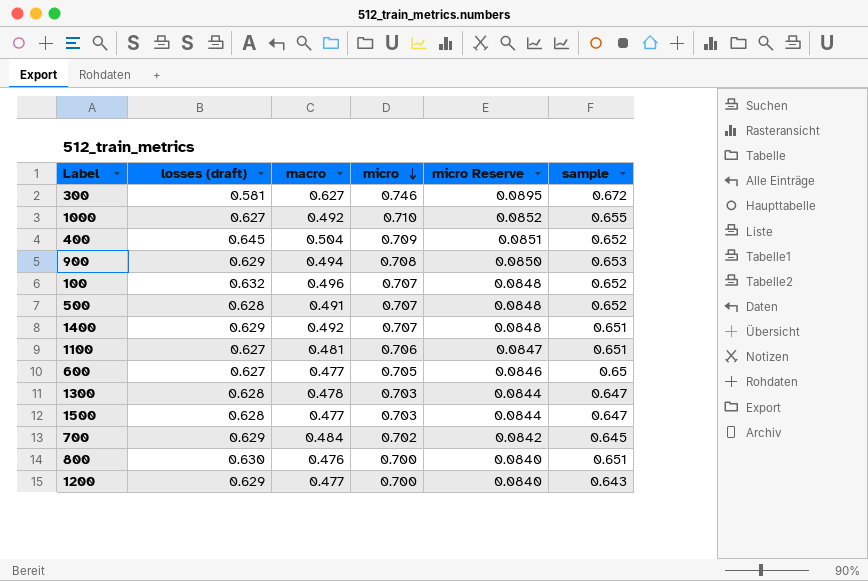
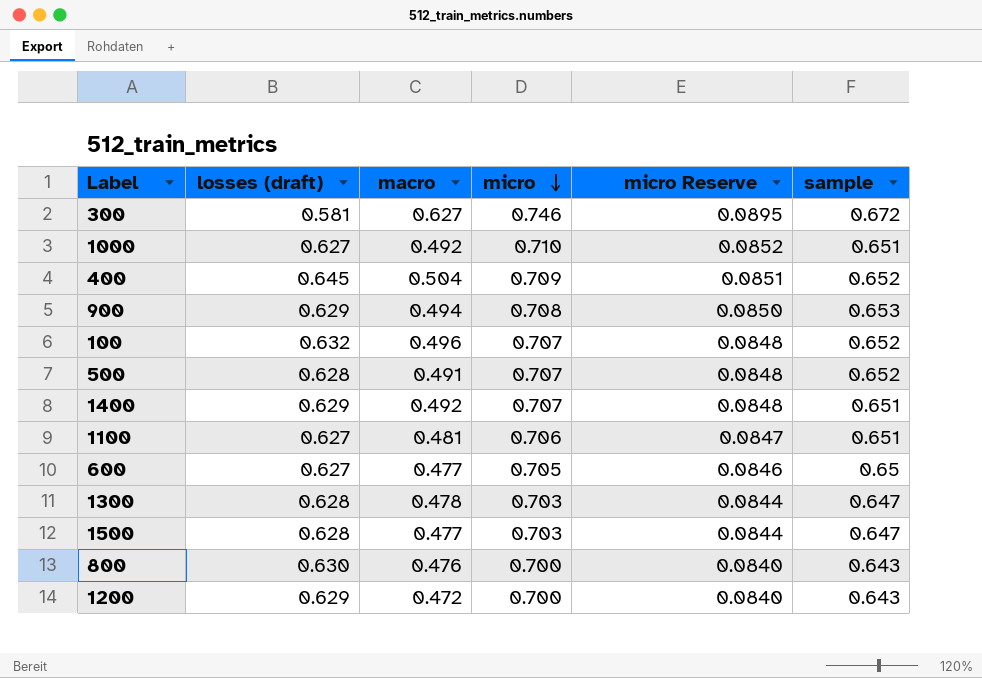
row 700: 0.629 | 0.484 | 0.702 | 0.0842 | 0.645 -> none
1000 | sample: 0.655 -> 0.651
800 | sample: 0.651 -> 0.643
1200 | macro: 0.477 -> 0.472

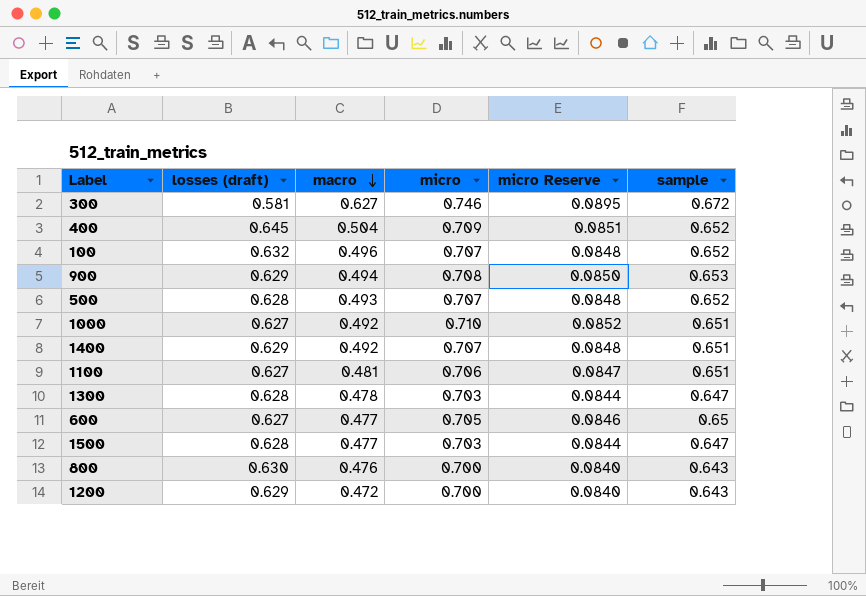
row order: micro descending -> macro descending
500 | macro: 0.491 -> 0.493

